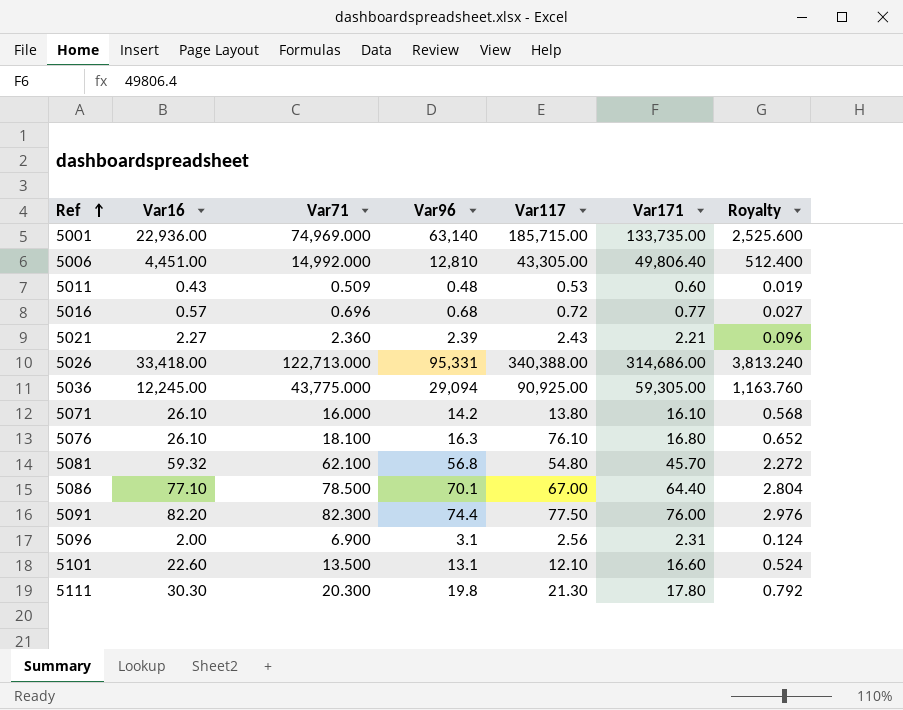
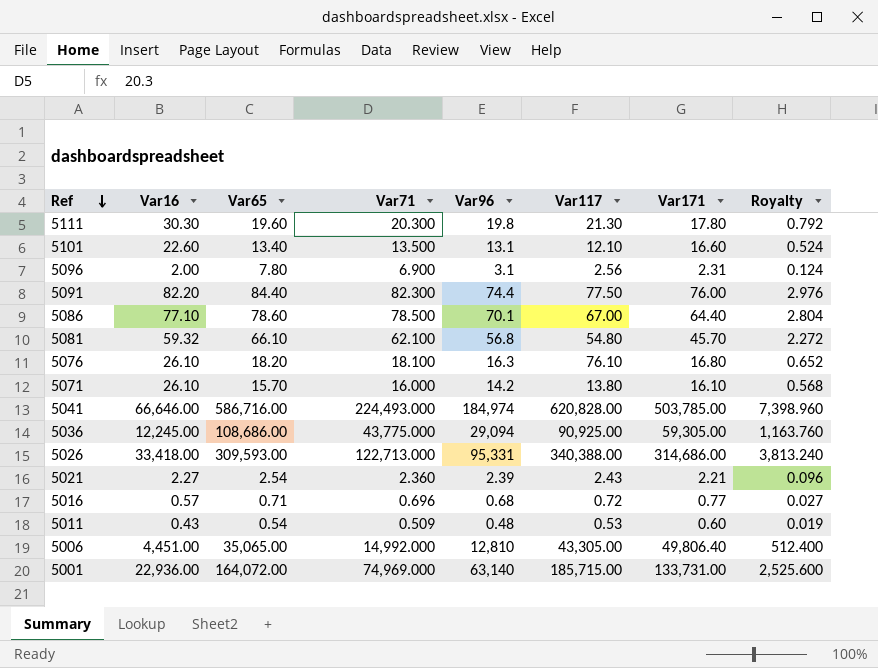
row order: Ref ascending -> Ref descending
column Var65 | position: none -> 3
row 5041: none -> 66,646.00 | 586,716.00 | 224,493.000 | 184,974 | 620,828.00 | 503,785.00 | 7,398.960
5001 | Var171: 133,735.00 -> 133,731.00

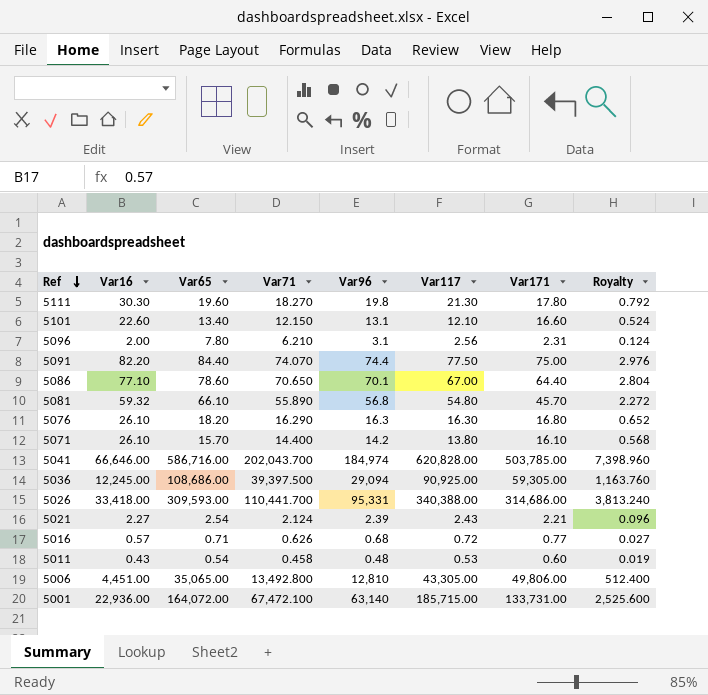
5111 | Var71: 20.300 -> 18.270
5101 | Var71: 13.500 -> 12.150
5096 | Var71: 6.900 -> 6.210
5091 | Var71: 82.300 -> 74.070
5091 | Var171: 76.00 -> 75.00
5086 | Var71: 78.500 -> 70.650
5081 | Var71: 62.100 -> 55.890
5076 | Var71: 18.100 -> 16.290
5076 | Var117: 76.10 -> 16.30
5071 | Var71: 16.000 -> 14.400
5041 | Var71: 224,493.000 -> 202,043.700
5036 | Var71: 43,775.000 -> 39,397.500
5026 | Var71: 122,713.000 -> 110,441.700
5021 | Var71: 2.360 -> 2.124
5016 | Var71: 0.696 -> 0.626
5011 | Var71: 0.509 -> 0.458
5006 | Var71: 14,992.000 -> 13,492.800
5006 | Var171: 49,806.40 -> 49,806.00
5001 | Var71: 74,969.000 -> 67,472.100

